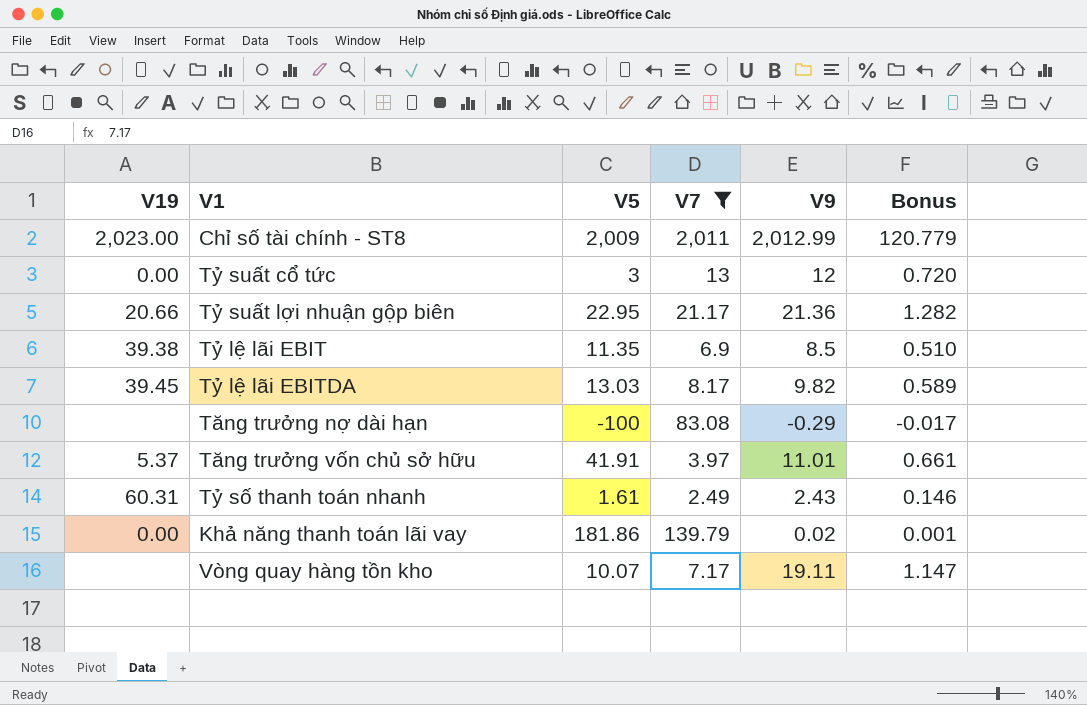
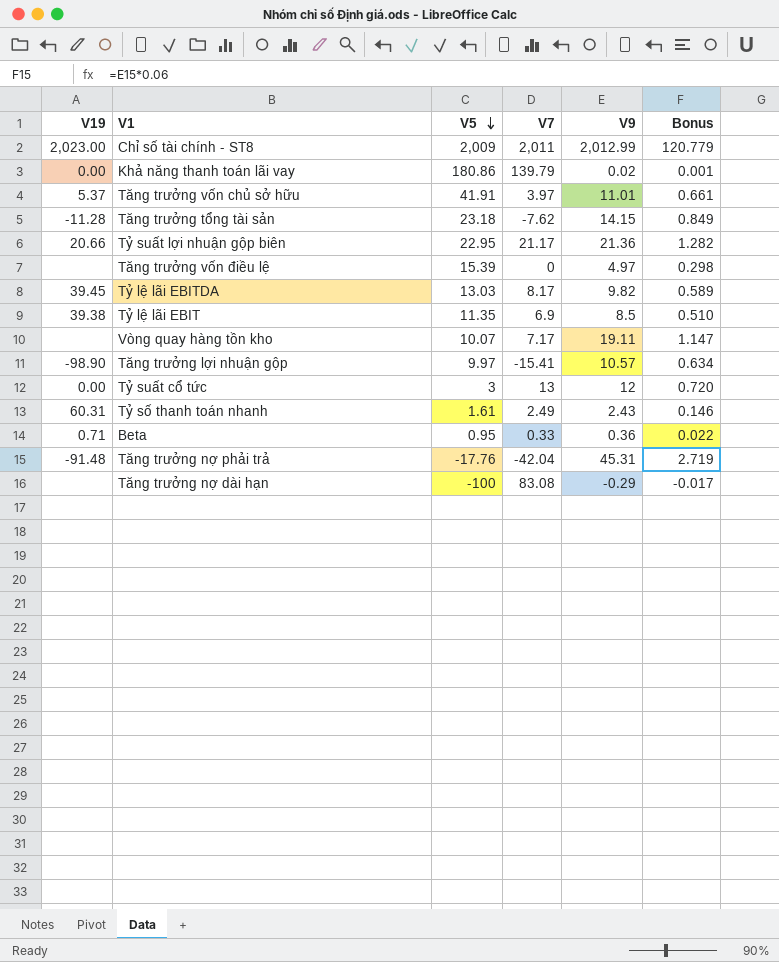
filter: V7 >= 2.49 -> none
row order: none -> V5 descending
Khả năng thanh toán lãi vay | V5: 181.86 -> 180.86

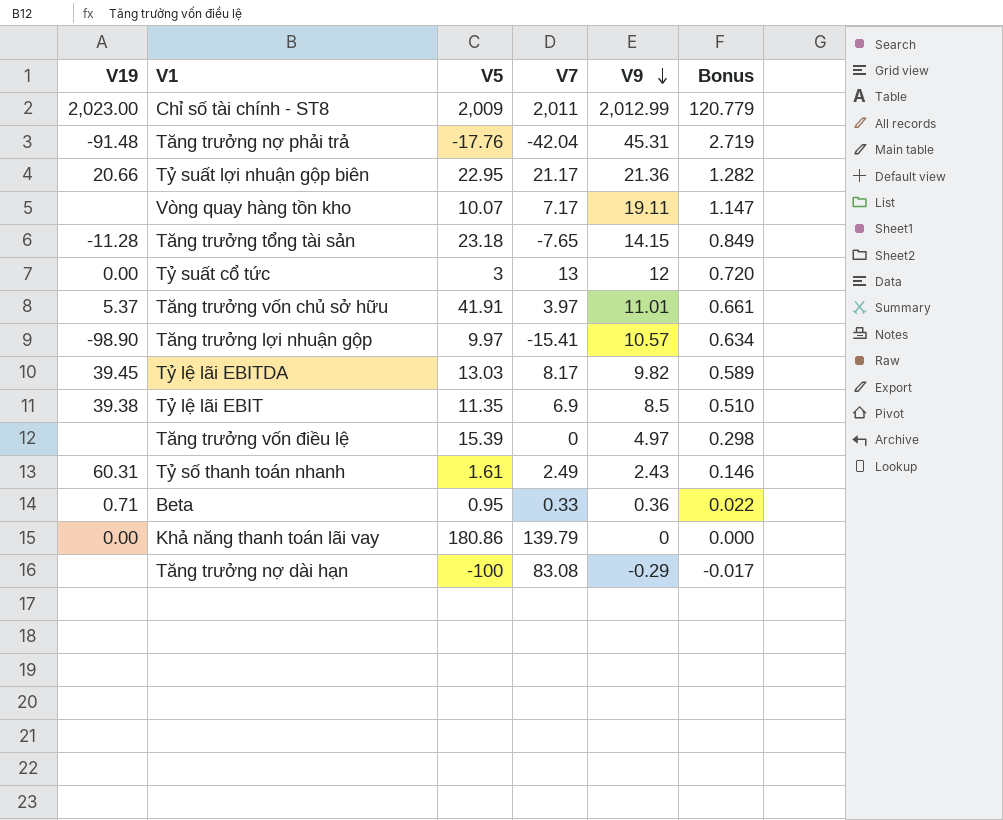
row order: V5 descending -> V9 descending
Tăng trưởng tổng tài sản | V7: -7.62 -> -7.65
Khả năng thanh toán lãi vay | V9: 0.02 -> 0
Khả năng thanh toán lãi vay | Bonus: 0.001 -> 0.000

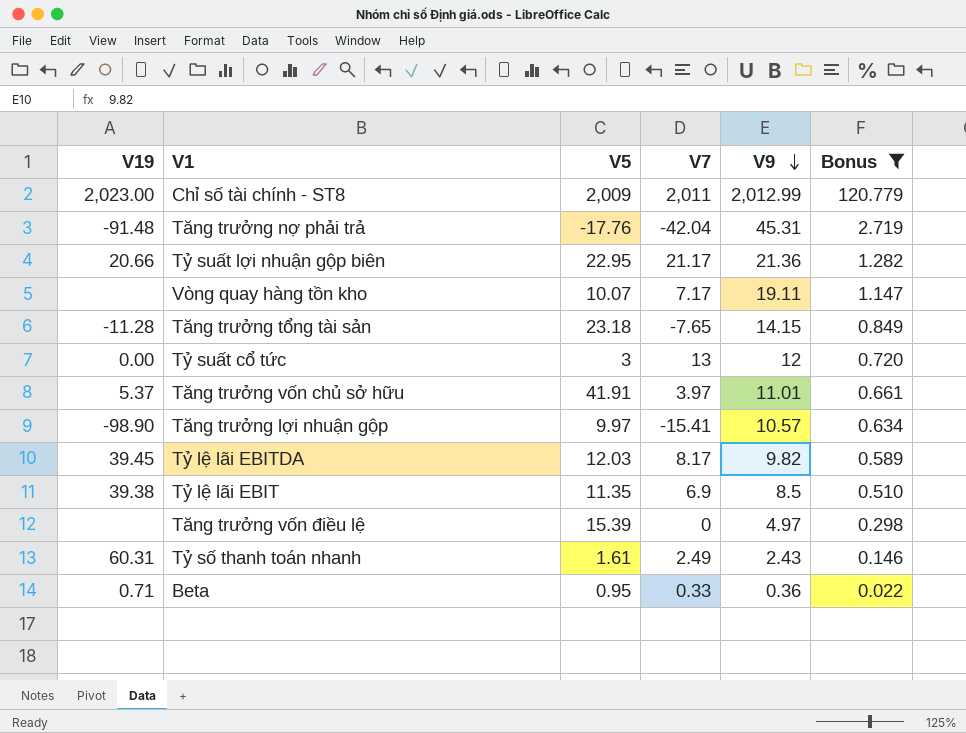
filter: none -> Bonus >= 0.022
Tỷ lệ lãi EBITDA | V5: 13.03 -> 12.03

